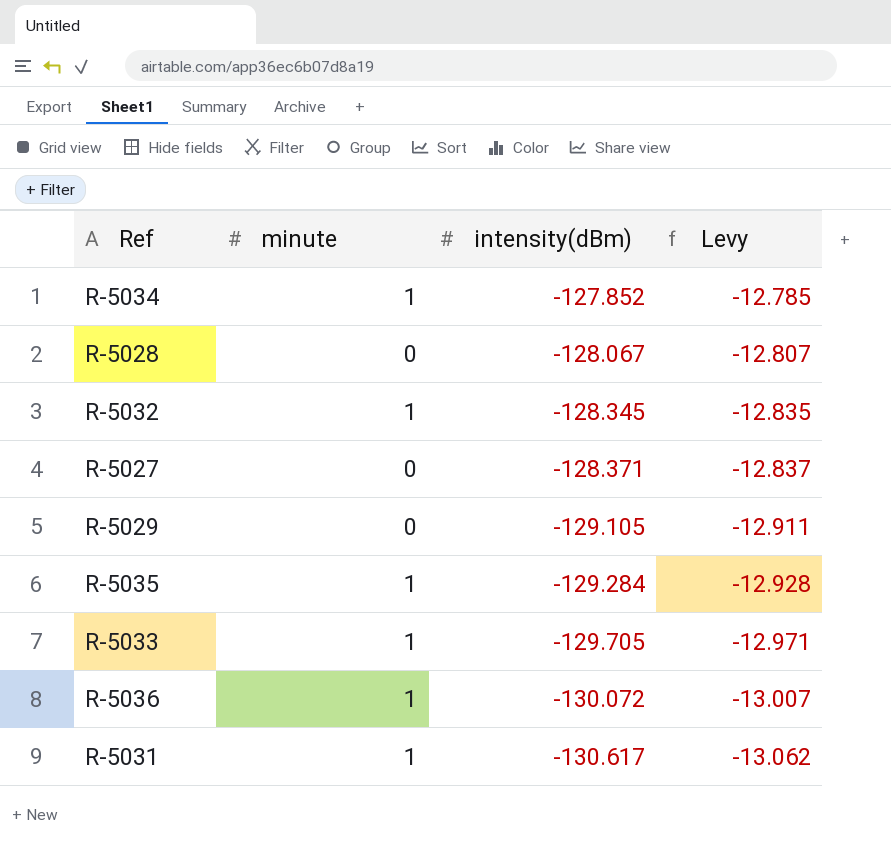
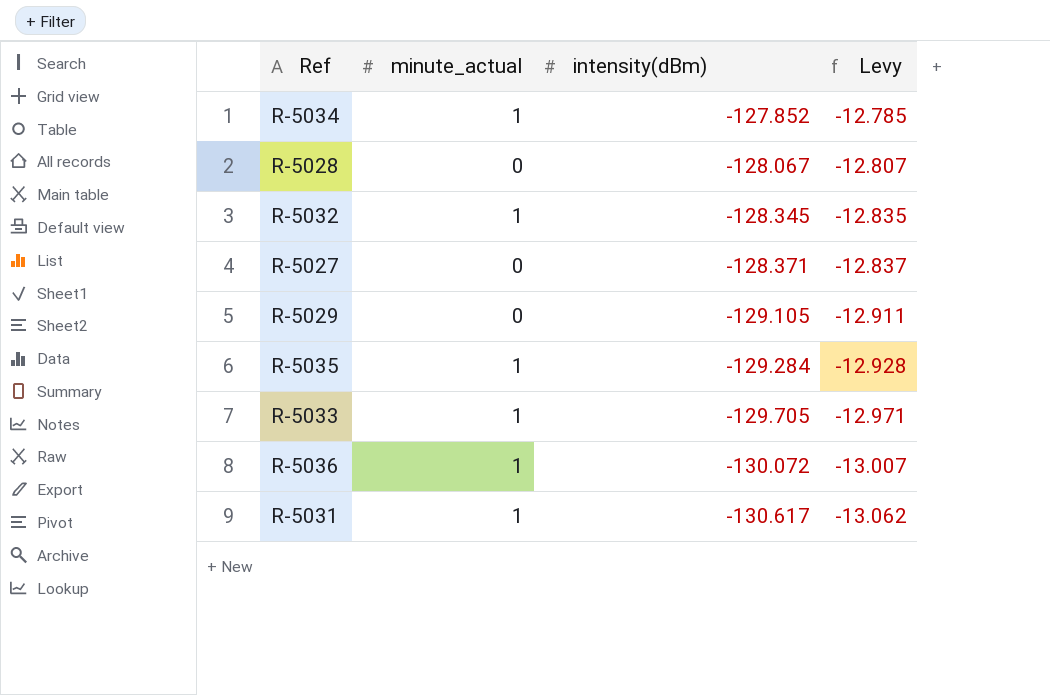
column name: minute -> minute_actual

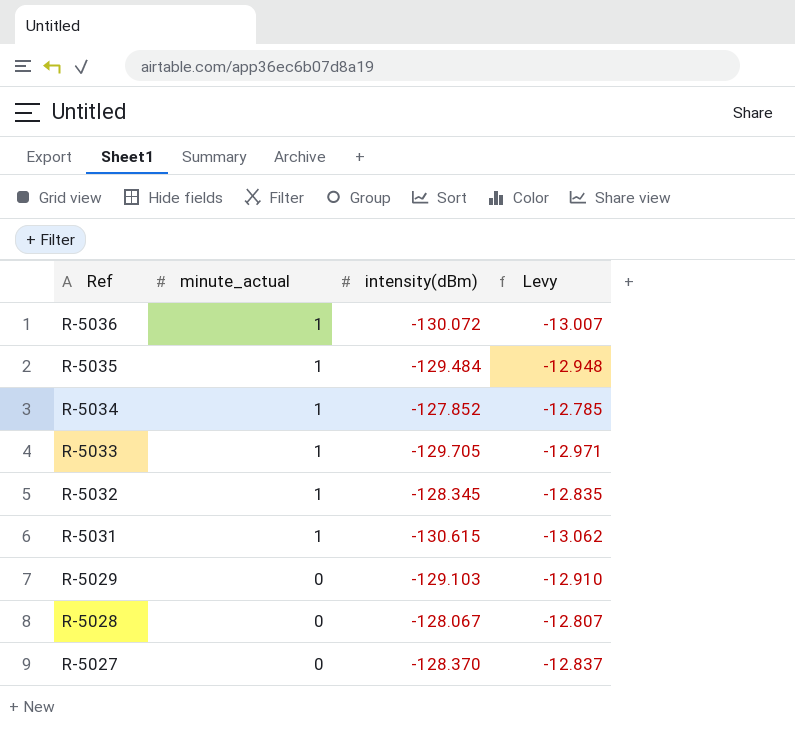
row order: intensity(dBm) descending -> Ref descending
R-5035 | intensity(dBm): -129.284 -> -129.484
R-5035 | Levy: -12.928 -> -12.948
R-5031 | intensity(dBm): -130.617 -> -130.615
R-5029 | intensity(dBm): -129.105 -> -129.103
R-5029 | Levy: -12.911 -> -12.910
R-5027 | intensity(dBm): -128.371 -> -128.370

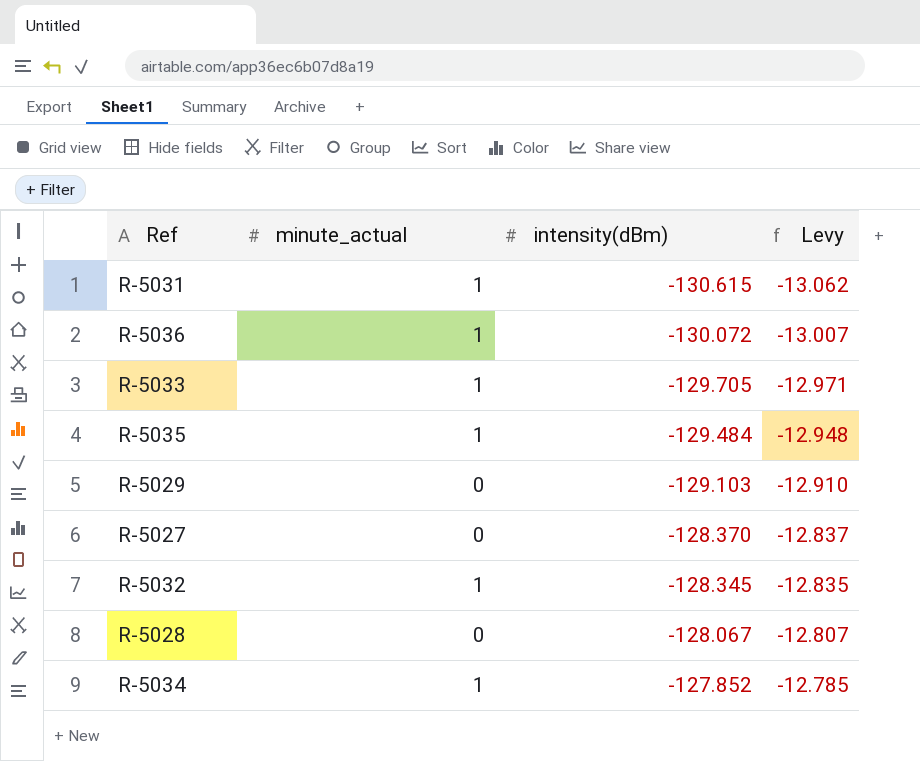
row order: Ref descending -> intensity(dBm) ascending

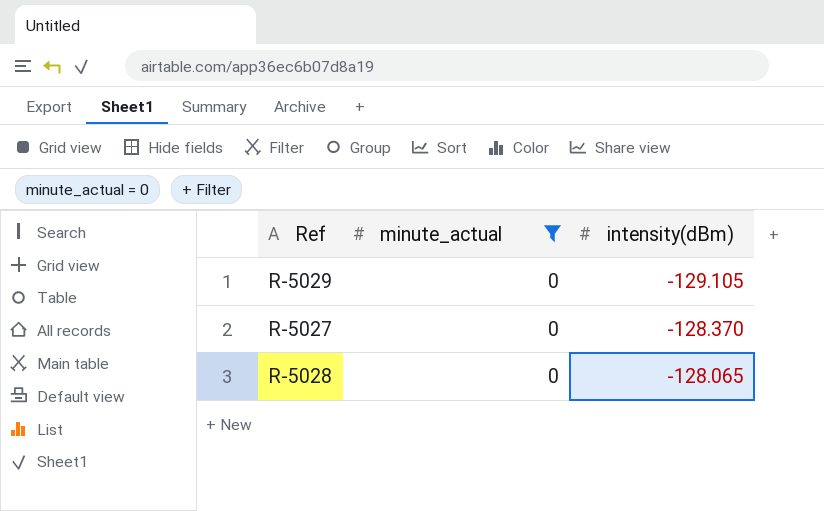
filter: none -> minute_actual = 0
column Levy | formula: [intensity(dBm)] * 0.1 -> none
R-5029 | intensity(dBm): -129.103 -> -129.105
R-5028 | intensity(dBm): -128.067 -> -128.065

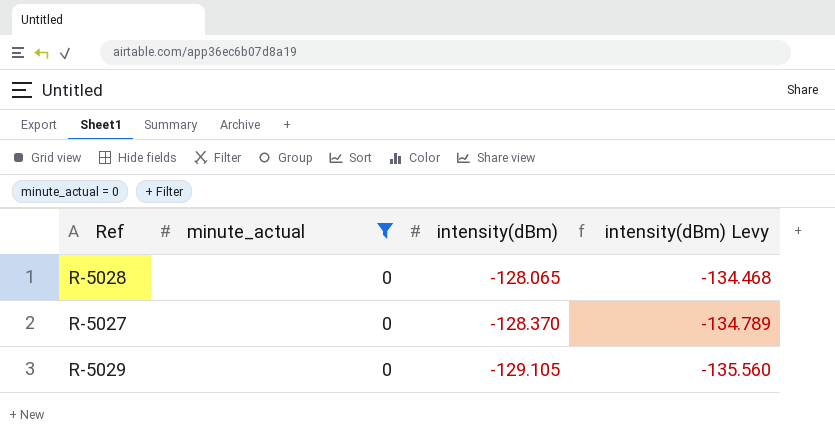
row order: intensity(dBm) ascending -> intensity(dBm) descending
column intensity(dBm) Levy | formula: none -> [intensity(dBm)] * 1.05

